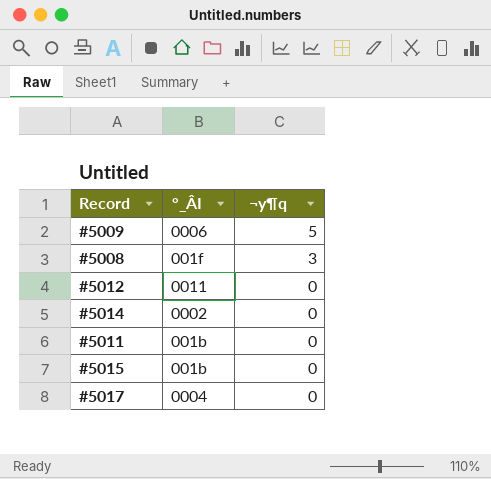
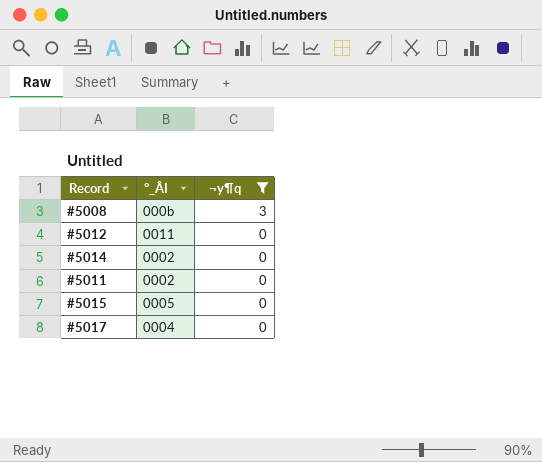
filter: none -> ¬y¶q != 5
#5008 | °_ÂI: 001f -> 000b
#5011 | °_ÂI: 001b -> 0002
#5015 | °_ÂI: 001b -> 0005

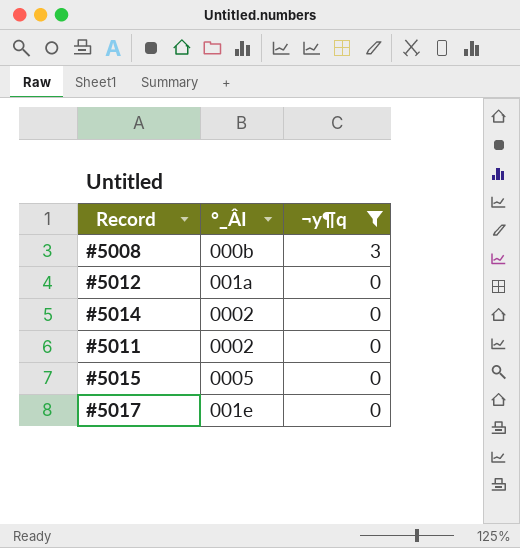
#5012 | °_ÂI: 0011 -> 001a
#5017 | °_ÂI: 0004 -> 001e

